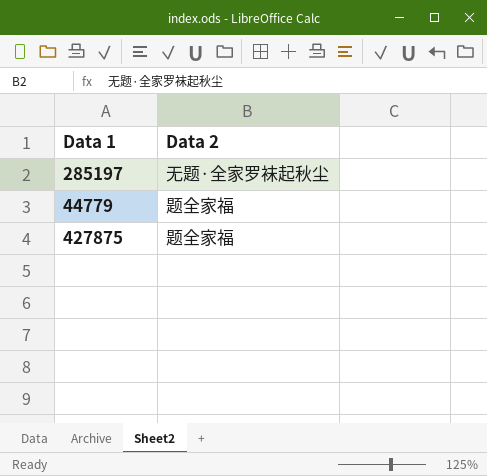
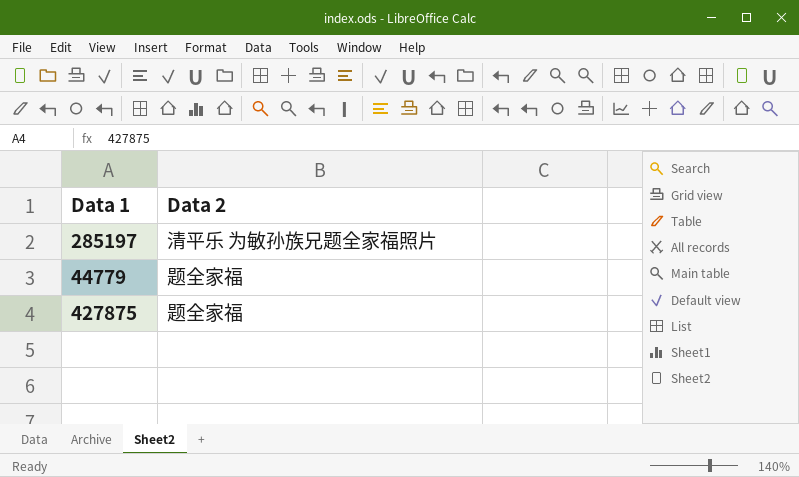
285197 | Data 2: 无题·全家罗袜起秋尘 -> 清平乐 为敏孙族兄题全家福照片

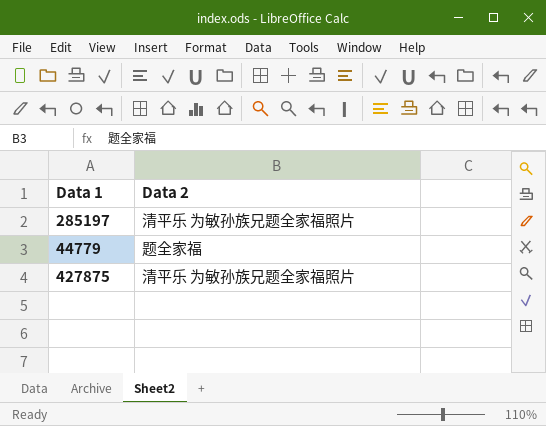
427875 | Data 2: 题全家福 -> 清平乐 为敏孙族兄题全家福照片

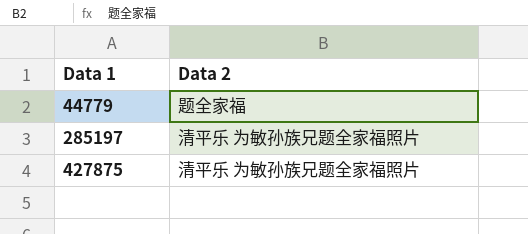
row order: none -> Data 1 ascending

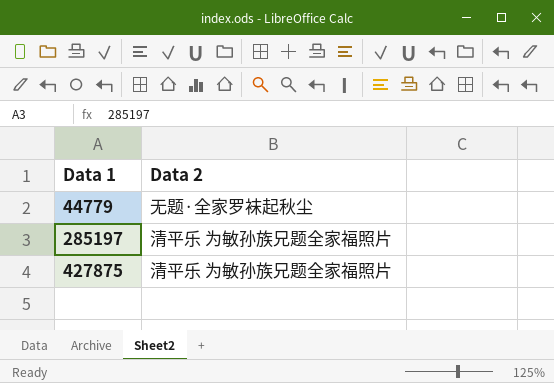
44779 | Data 2: 题全家福 -> 无题·全家罗袜起秋尘

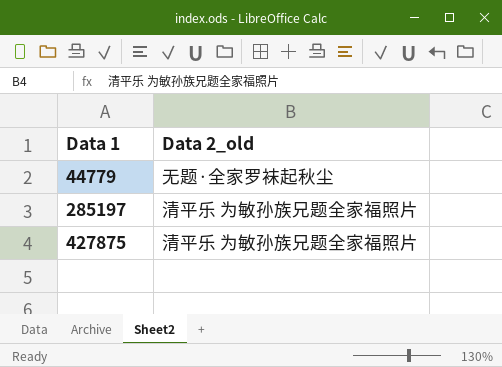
column name: Data 2 -> Data 2_old

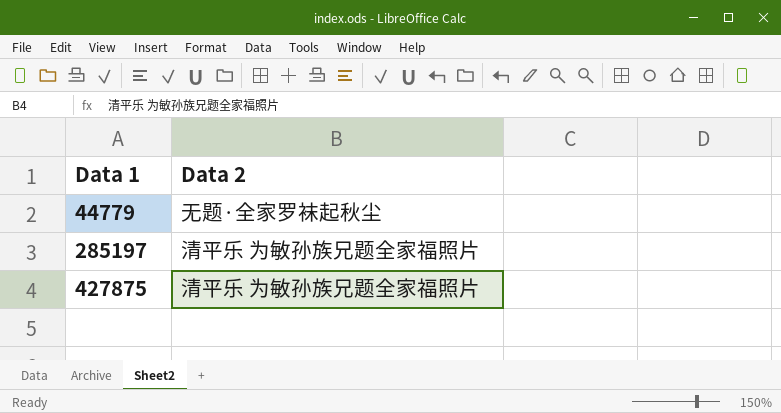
column name: Data 2_old -> Data 2

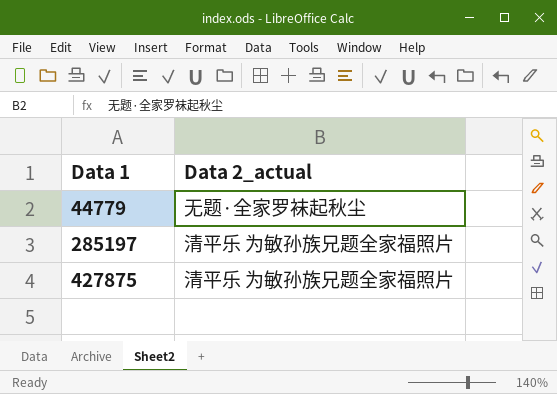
column name: Data 2 -> Data 2_actual

